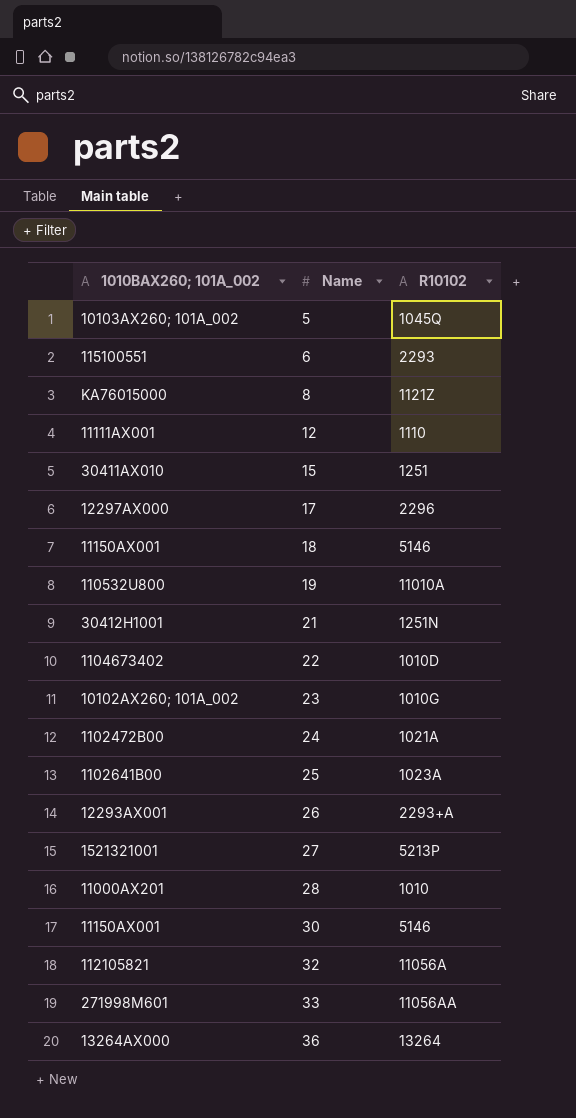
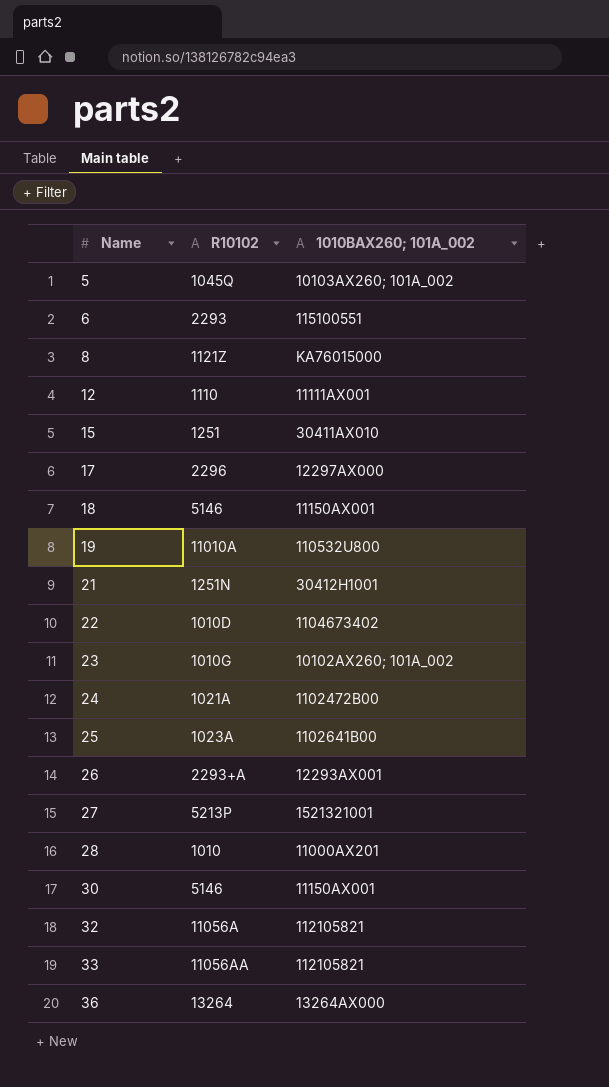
column 1010BAX260; 101A_002 | position: 1 -> 3
33 | 1010BAX260; 101A_002: 271998M601 -> 112105821

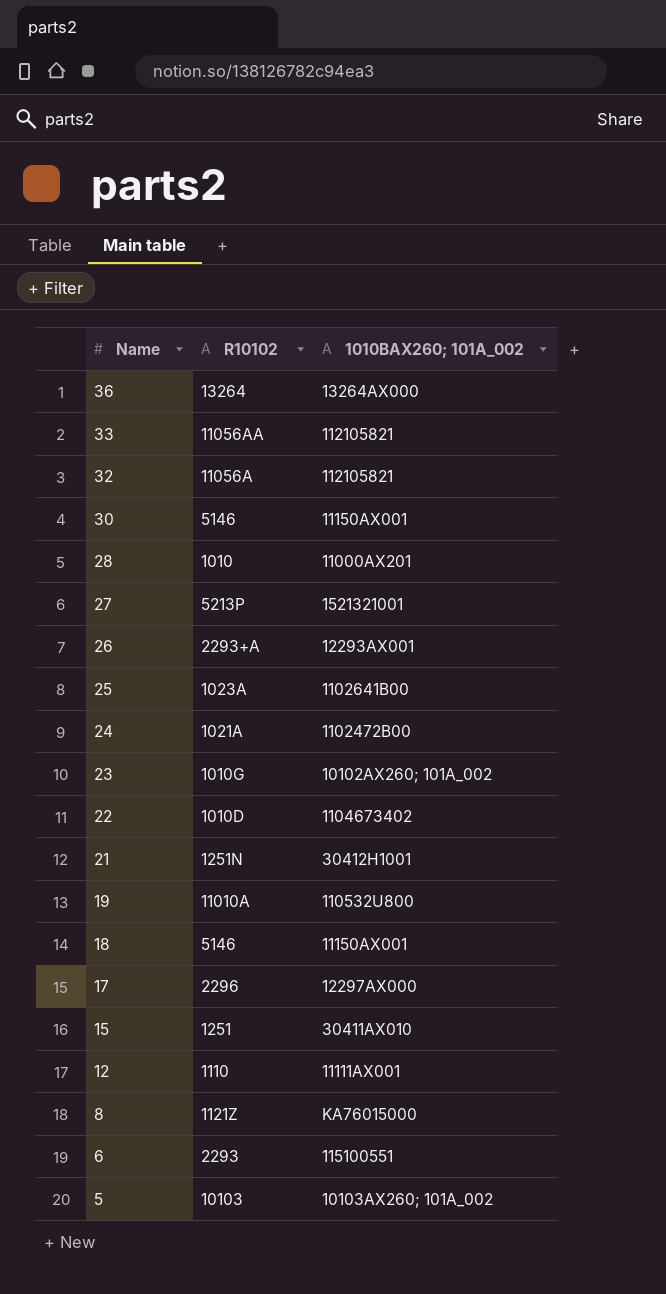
row order: Name ascending -> Name descending
5 | R10102: 1045Q -> 10103

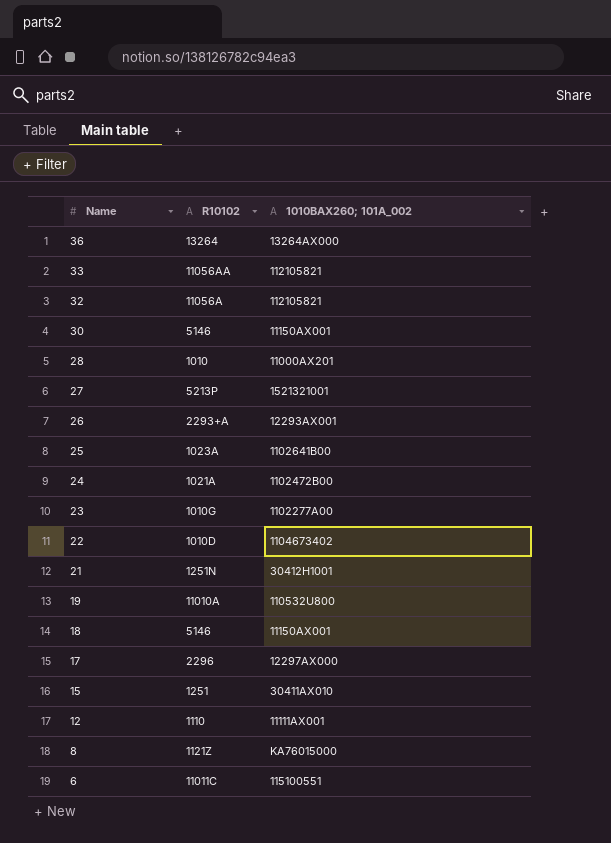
row 5: 10103 | 10103AX260; 101A_002 -> none
23 | 1010BAX260; 101A_002: 10102AX260; 101A_002 -> 1102277A00
6 | R10102: 2293 -> 11011C

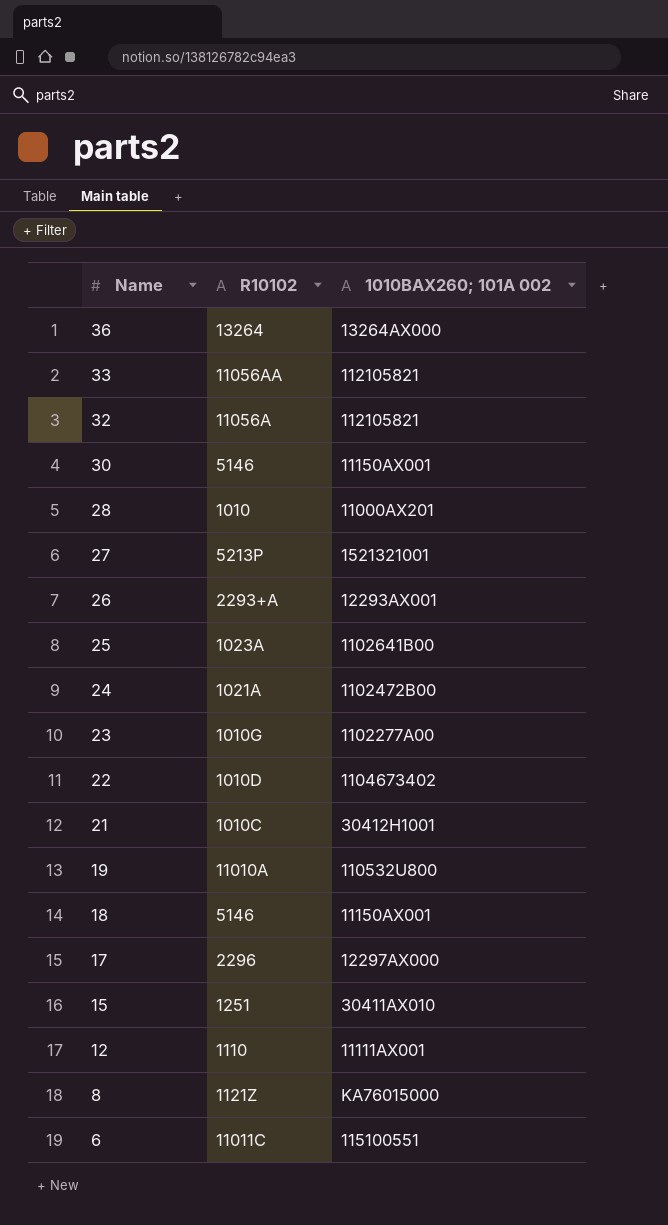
column name: 1010BAX260; 101A_002 -> 1010BAX260; 101A 002
21 | R10102: 1251N -> 1010C

